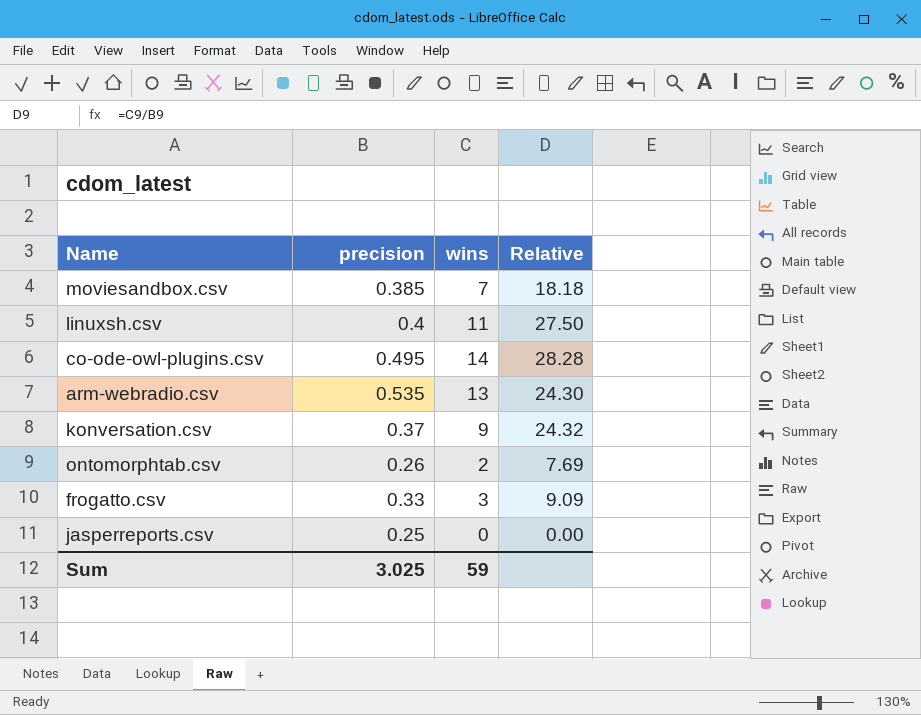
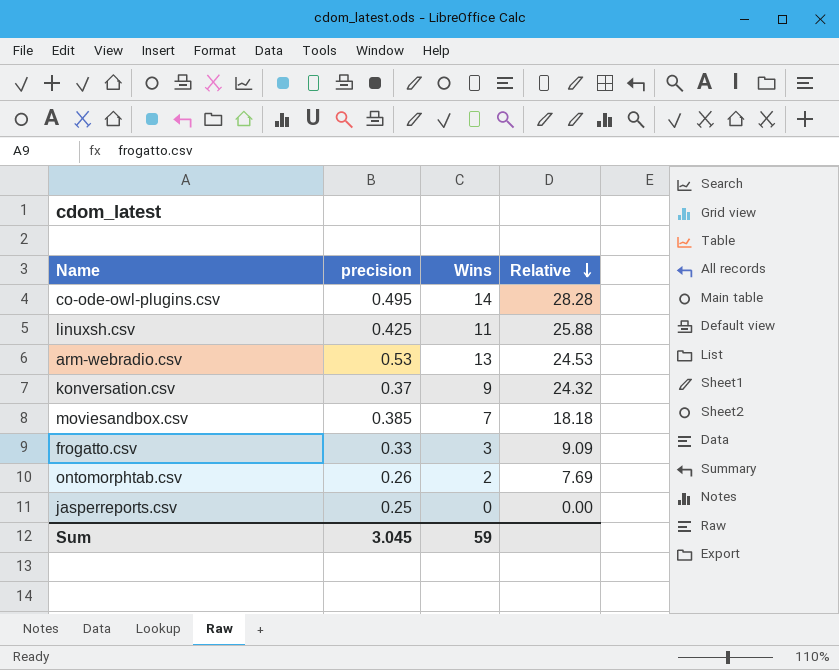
row order: none -> Relative descending
column name: wins -> Wins
linuxsh.csv | precision: 0.4 -> 0.425
linuxsh.csv | Relative: 27.50 -> 25.88
arm-webradio.csv | precision: 0.535 -> 0.53
arm-webradio.csv | Relative: 24.30 -> 24.53
Sum | precision: 3.025 -> 3.045

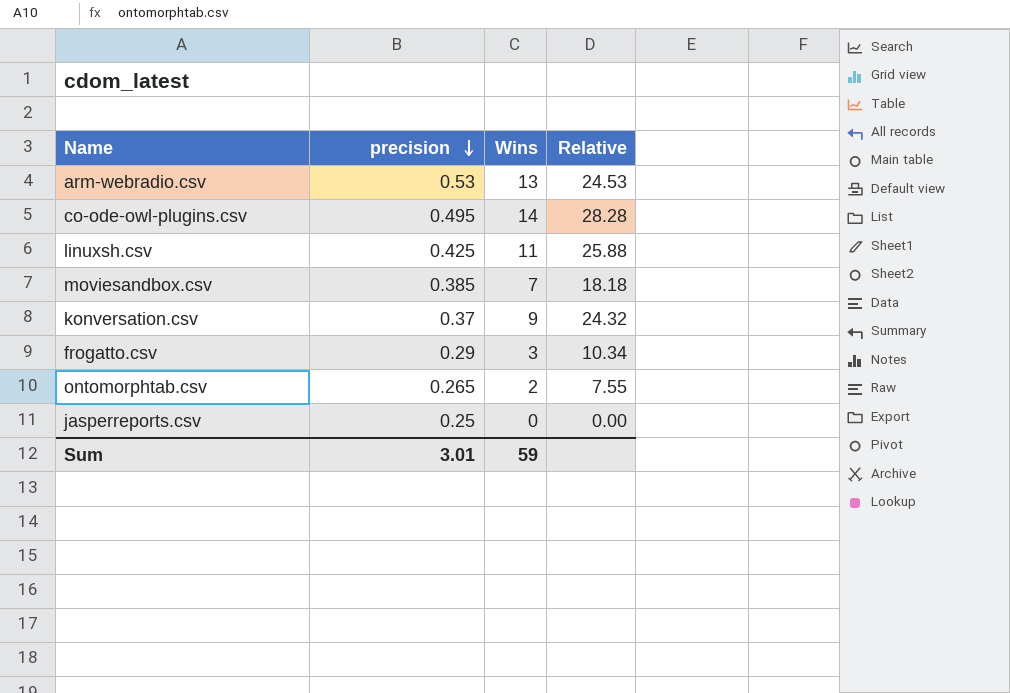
row order: Relative descending -> precision descending
frogatto.csv | precision: 0.33 -> 0.29
frogatto.csv | Relative: 9.09 -> 10.34
ontomorphtab.csv | precision: 0.26 -> 0.265
ontomorphtab.csv | Relative: 7.69 -> 7.55
Sum | precision: 3.045 -> 3.01

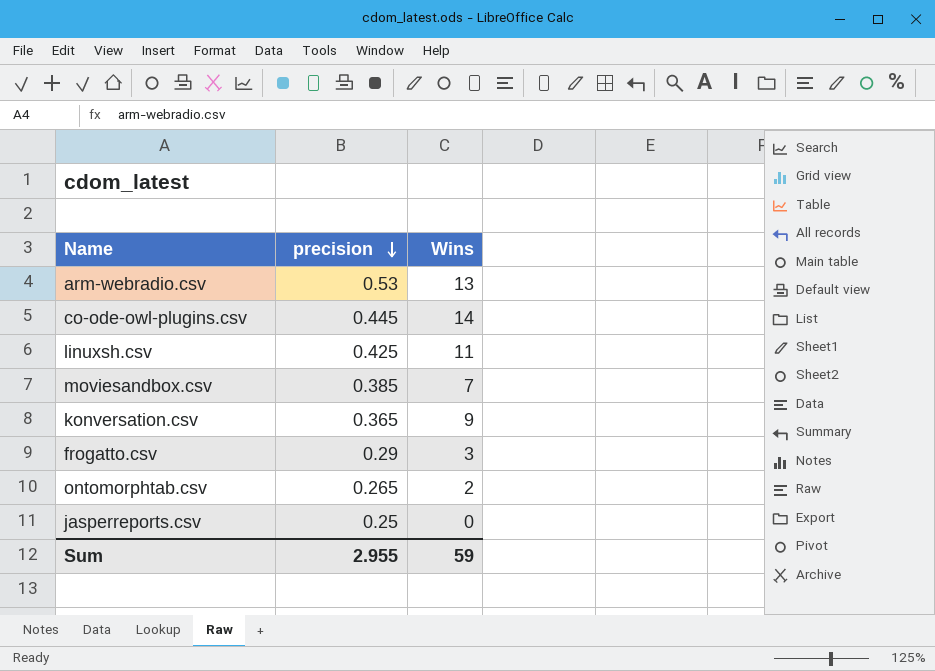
column Relative | formula: [Wins] / [precision] -> none
co-ode-owl-plugins.csv | precision: 0.495 -> 0.445
konversation.csv | precision: 0.37 -> 0.365
Sum | precision: 3.01 -> 2.955

